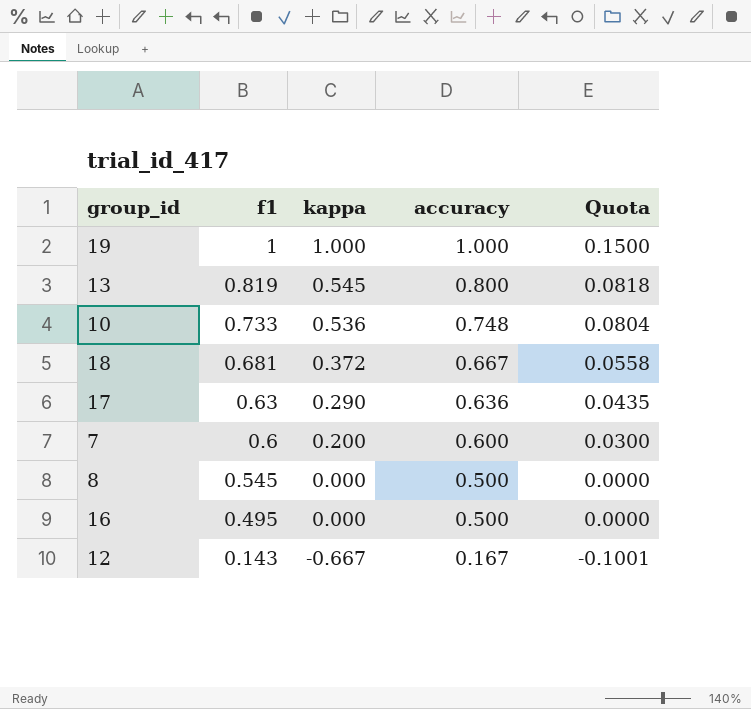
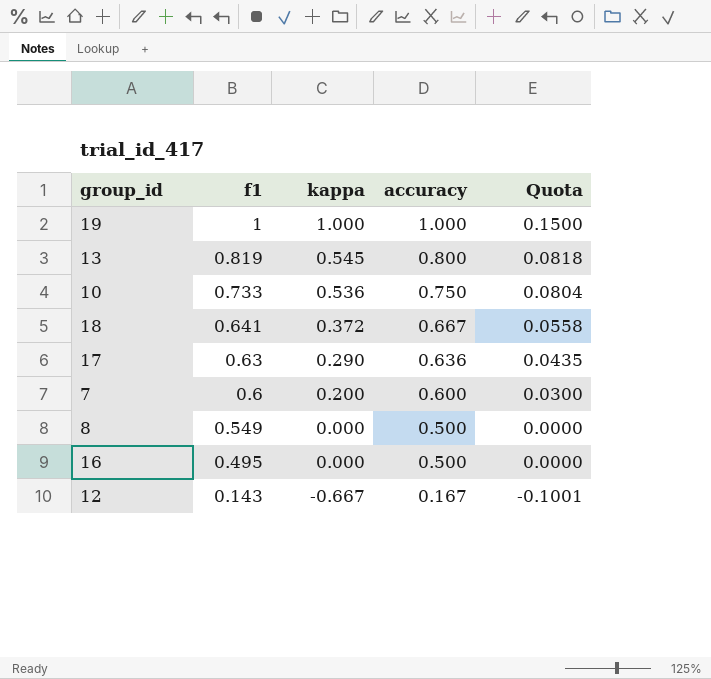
10 | accuracy: 0.748 -> 0.750
18 | f1: 0.681 -> 0.641
8 | f1: 0.545 -> 0.549

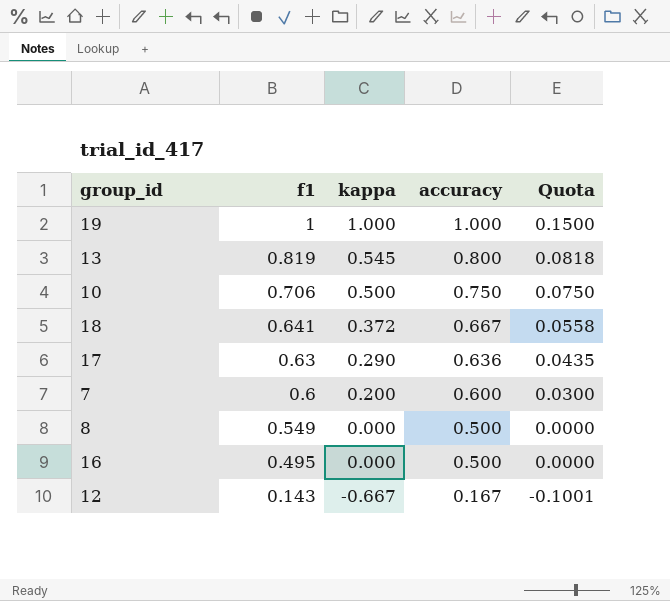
10 | f1: 0.733 -> 0.706
10 | kappa: 0.536 -> 0.500
10 | Quota: 0.0804 -> 0.0750

